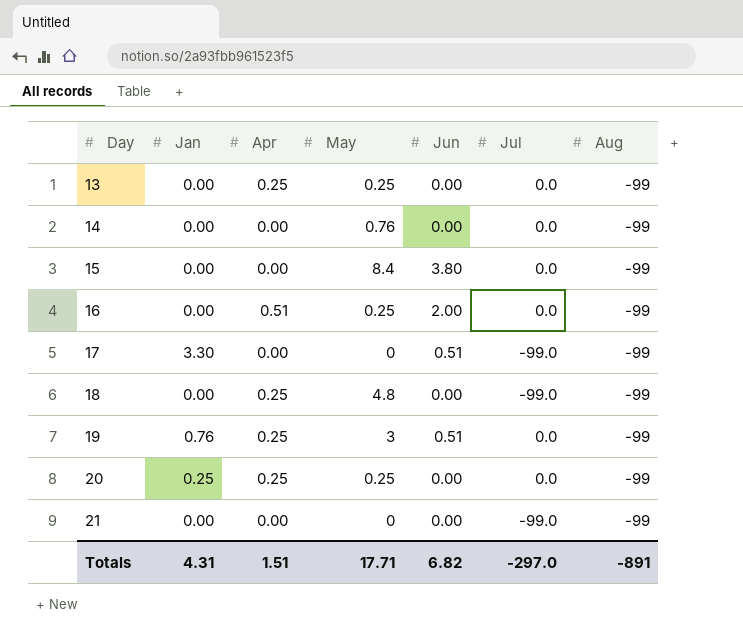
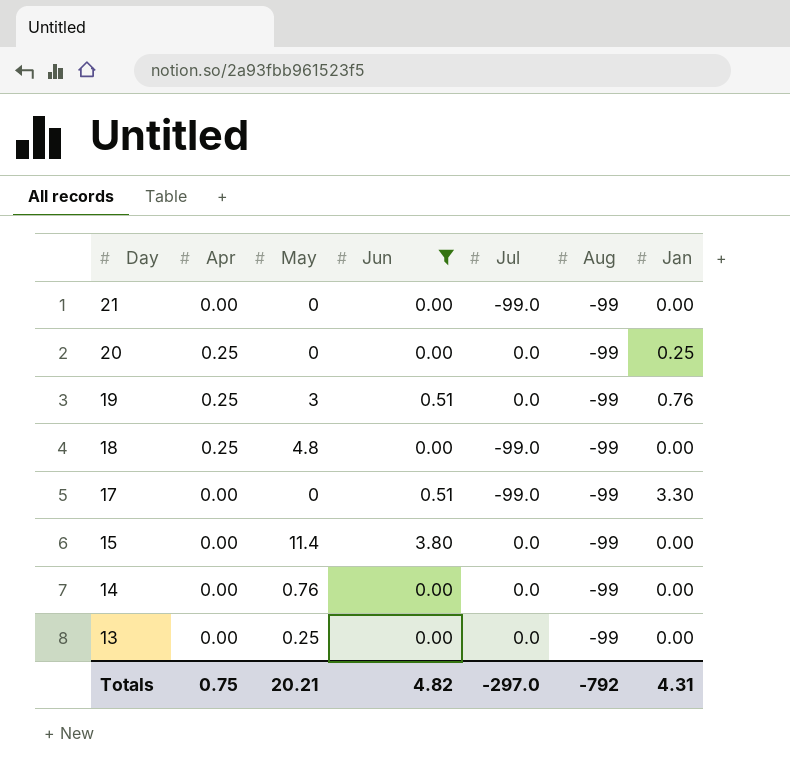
filter: none -> Jun != 2.00
row order: Day ascending -> Day descending
column Jan | position: 2 -> 7
20 | May: 0.25 -> 0
15 | May: 8.4 -> 11.4
13 | Apr: 0.25 -> 0.00
Totals | Apr: 1.51 -> 0.75
Totals | May: 17.71 -> 20.21
Totals | Jun: 6.82 -> 4.82
Totals | Aug: -891 -> -792

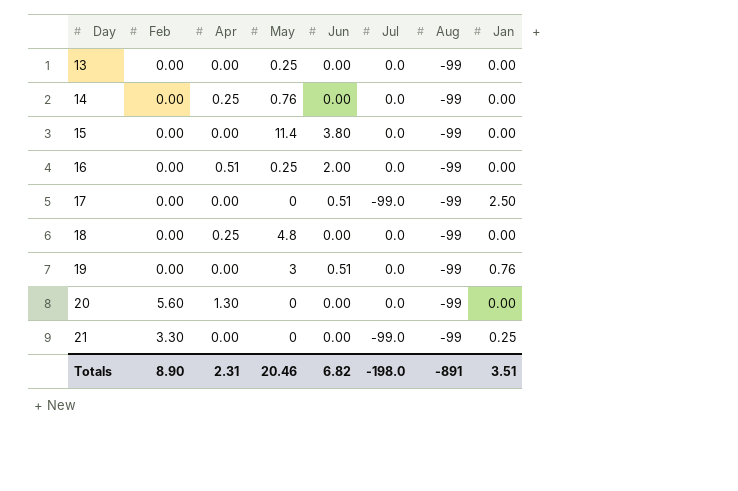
filter: Jun != 2.00 -> none
row order: Day descending -> Day ascending
column Feb | position: none -> 2
14 | Apr: 0.00 -> 0.25
17 | Jan: 3.30 -> 2.50
18 | Jul: -99.0 -> 0.0
19 | Apr: 0.25 -> 0.00
20 | Apr: 0.25 -> 1.30
20 | Jan: 0.25 -> 0.00
21 | Jan: 0.00 -> 0.25
Totals | Apr: 0.75 -> 2.31
Totals | May: 20.21 -> 20.46
Totals | Jun: 4.82 -> 6.82
Totals | Jul: -297.0 -> -198.0
Totals | Aug: -792 -> -891
Totals | Jan: 4.31 -> 3.51

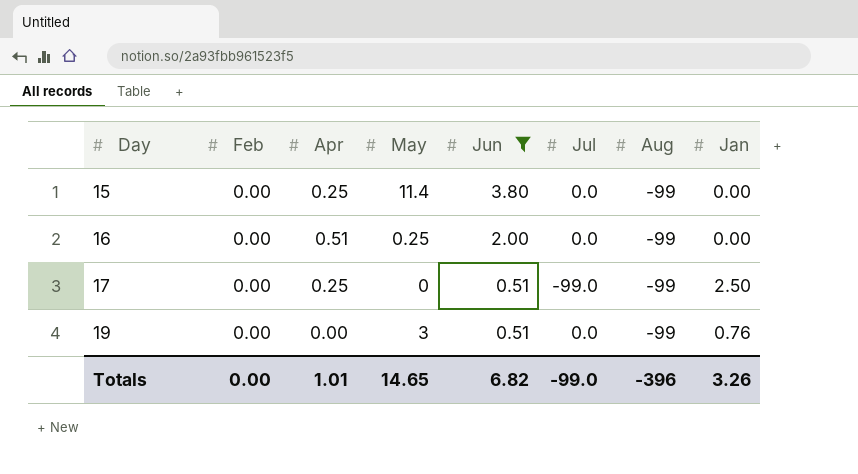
filter: none -> Jun != 0.00
15 | Apr: 0.00 -> 0.25
17 | Apr: 0.00 -> 0.25
Totals | Feb: 8.90 -> 0.00
Totals | Apr: 2.31 -> 1.01
Totals | May: 20.46 -> 14.65
Totals | Jul: -198.0 -> -99.0
Totals | Aug: -891 -> -396
Totals | Jan: 3.51 -> 3.26

